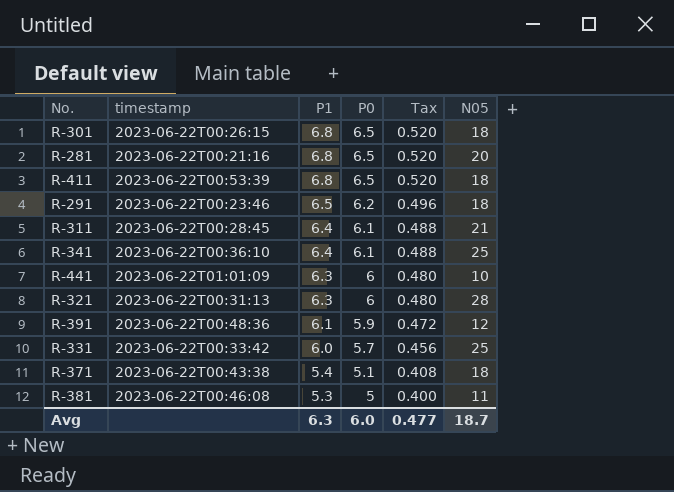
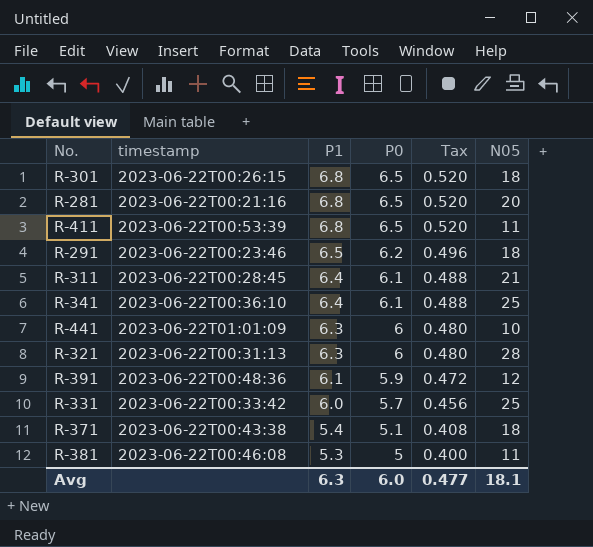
R-411 | N05: 18 -> 11
Avg | N05: 18.7 -> 18.1

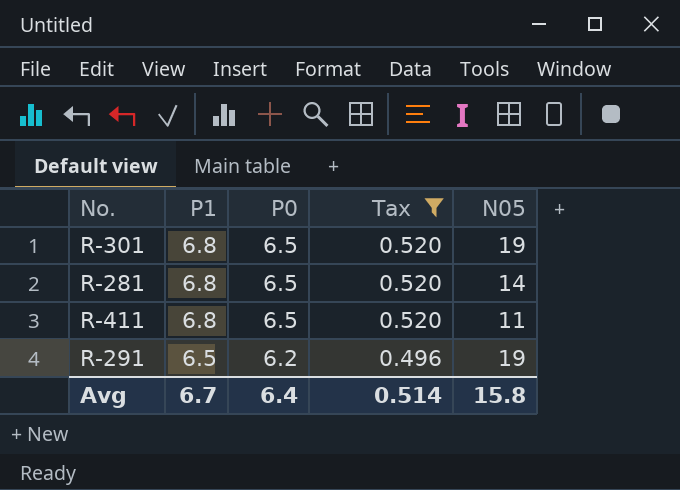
filter: none -> Tax >= 0.496
column timestamp | position: 2 -> none
R-301 | N05: 18 -> 19
R-281 | N05: 20 -> 14
R-291 | N05: 18 -> 19
Avg | P1: 6.3 -> 6.7
Avg | P0: 6.0 -> 6.4
Avg | Tax: 0.477 -> 0.514
Avg | N05: 18.1 -> 15.8

